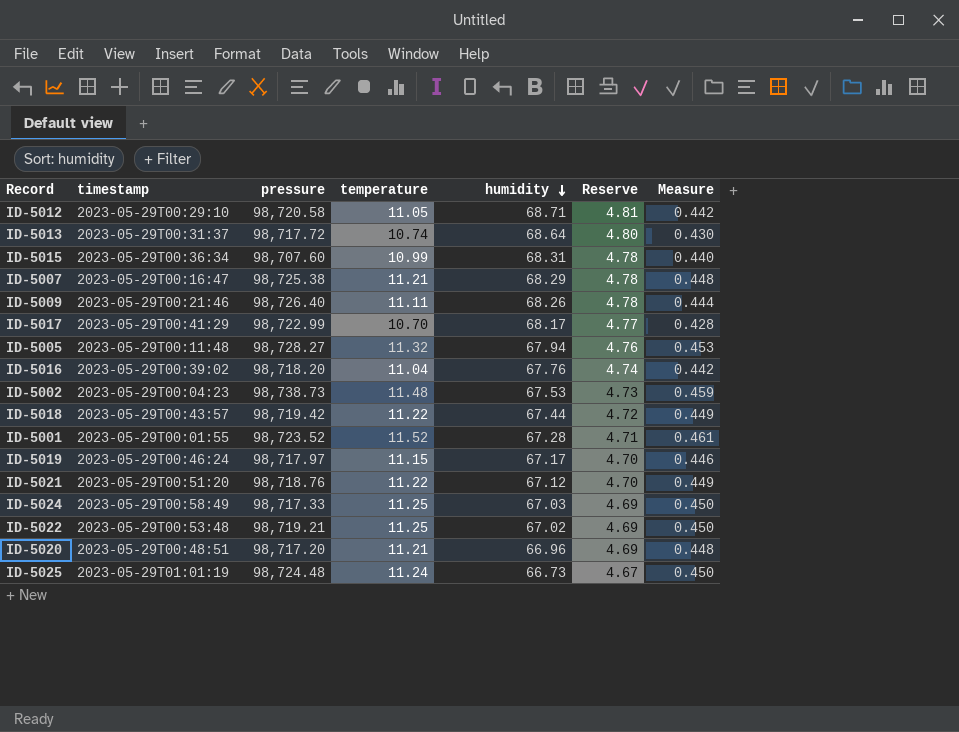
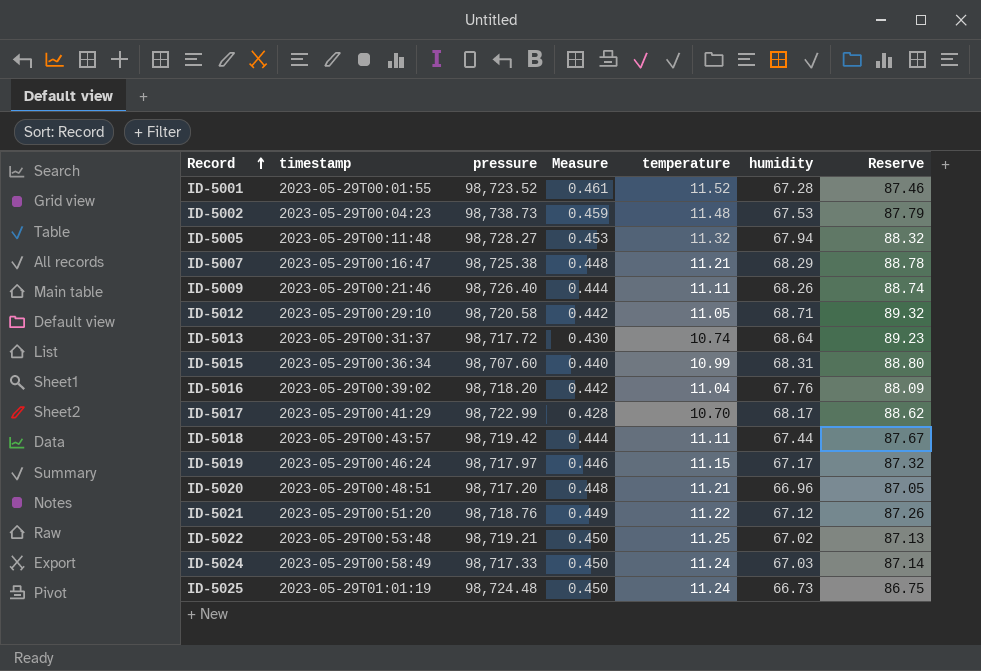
row order: humidity descending -> Record ascending
column Measure | position: 7 -> 4
column Reserve | formula: [humidity] * 0.07 -> [humidity] * 1.3
ID-5018 | Measure: 0.449 -> 0.444
ID-5018 | temperature: 11.22 -> 11.11
ID-5024 | temperature: 11.25 -> 11.24

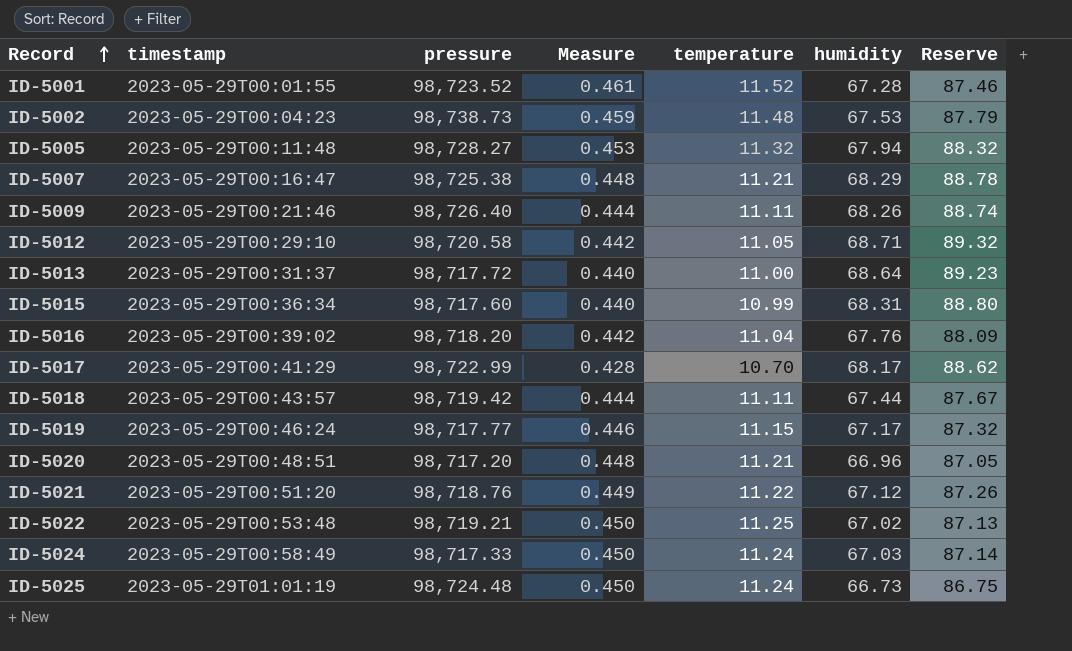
ID-5013 | Measure: 0.430 -> 0.440
ID-5013 | temperature: 10.74 -> 11.00
ID-5015 | pressure: 98,707.60 -> 98,717.60
ID-5019 | pressure: 98,717.97 -> 98,717.77

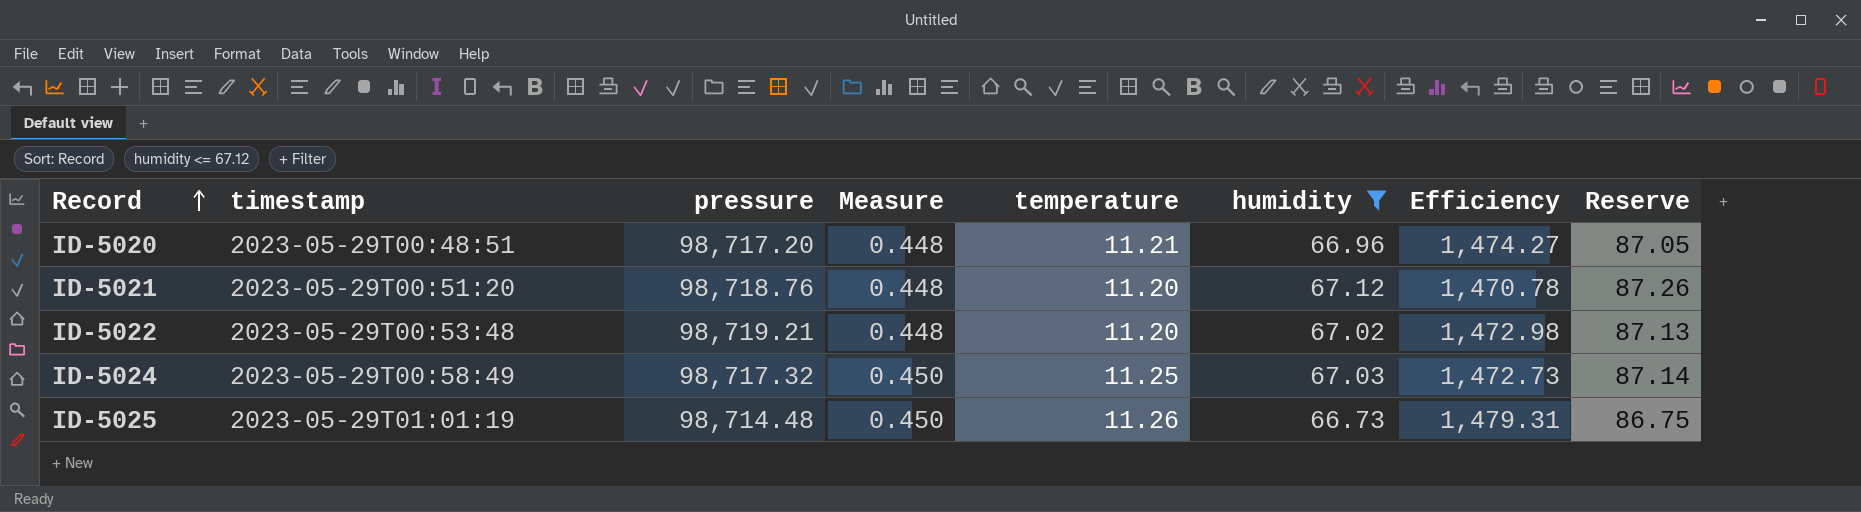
filter: none -> humidity <= 67.12
column Efficiency | formula: none -> [pressure] / [humidity]
ID-5021 | Measure: 0.449 -> 0.448
ID-5021 | temperature: 11.22 -> 11.20
ID-5022 | Measure: 0.450 -> 0.448
ID-5022 | temperature: 11.25 -> 11.20
ID-5024 | pressure: 98,717.33 -> 98,717.32
ID-5024 | temperature: 11.24 -> 11.25
ID-5025 | pressure: 98,724.48 -> 98,714.48
ID-5025 | temperature: 11.24 -> 11.26

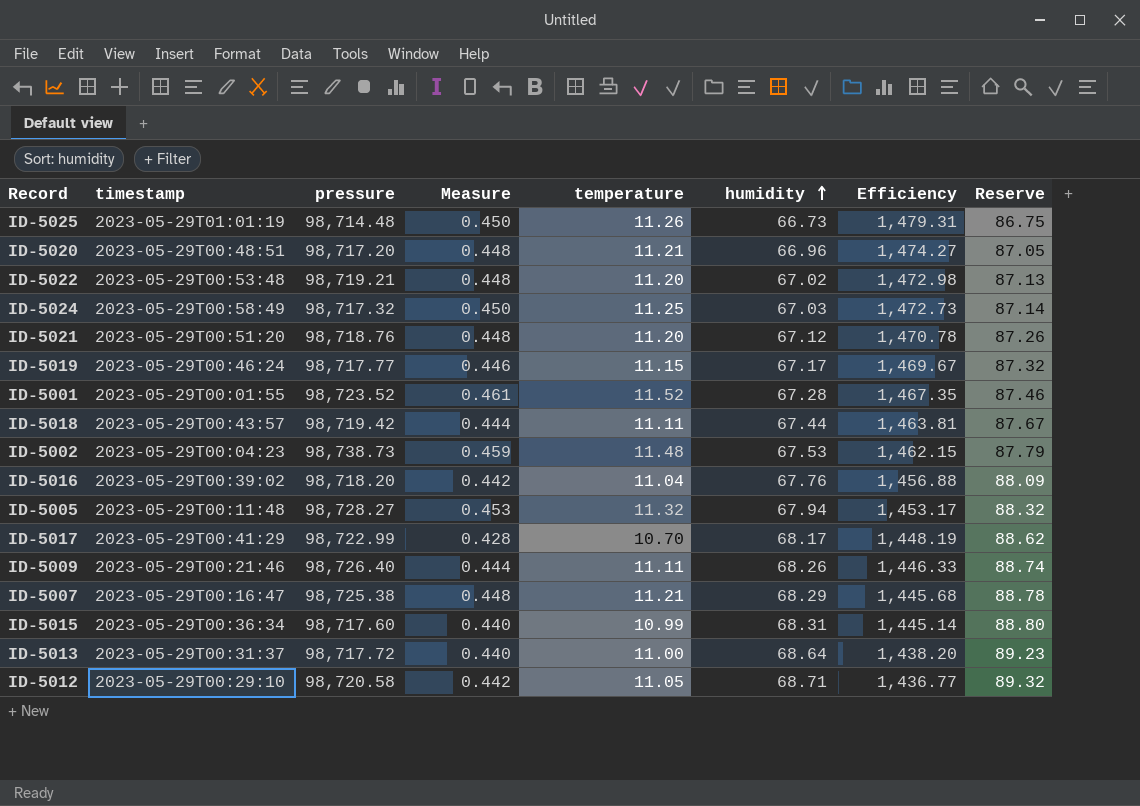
filter: humidity <= 67.12 -> none
row order: Record ascending -> humidity ascending

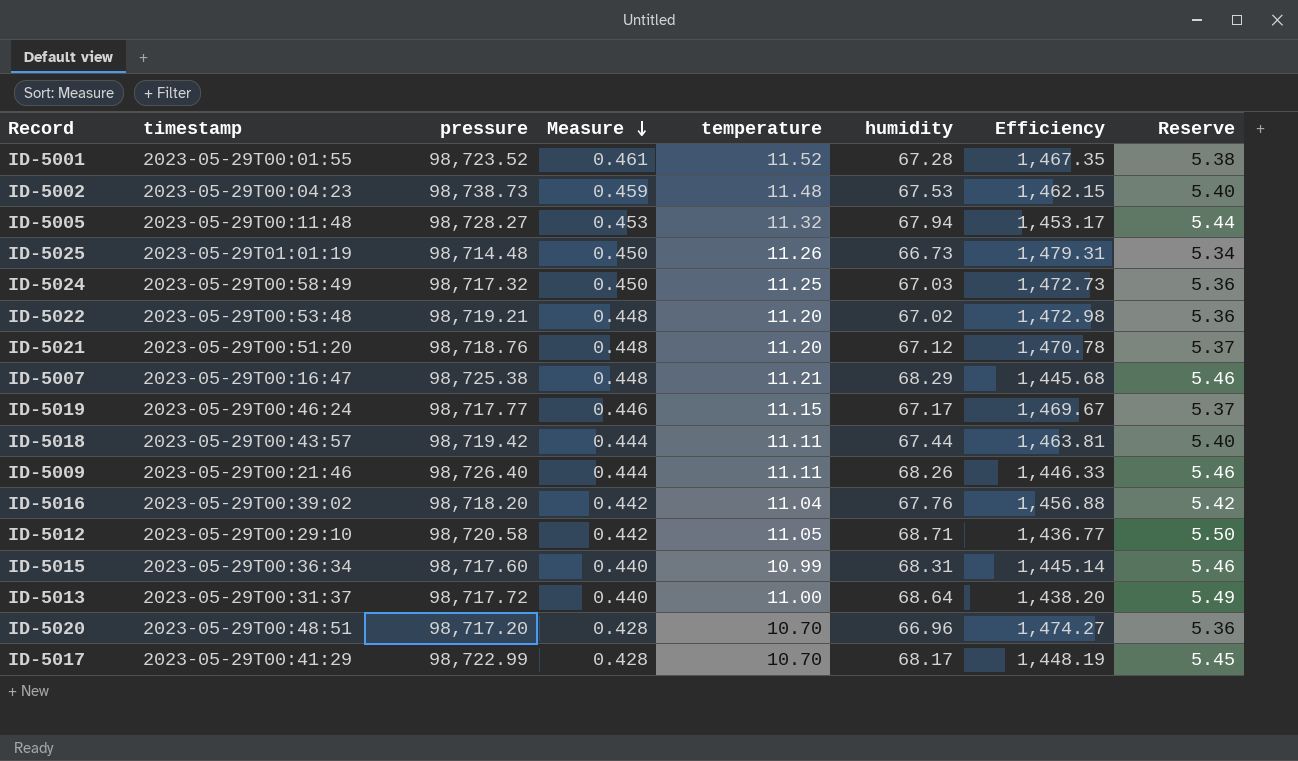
row order: humidity ascending -> Measure descending
column Reserve | formula: [humidity] * 1.3 -> [humidity] * 0.08
ID-5020 | Measure: 0.448 -> 0.428
ID-5020 | temperature: 11.21 -> 10.70

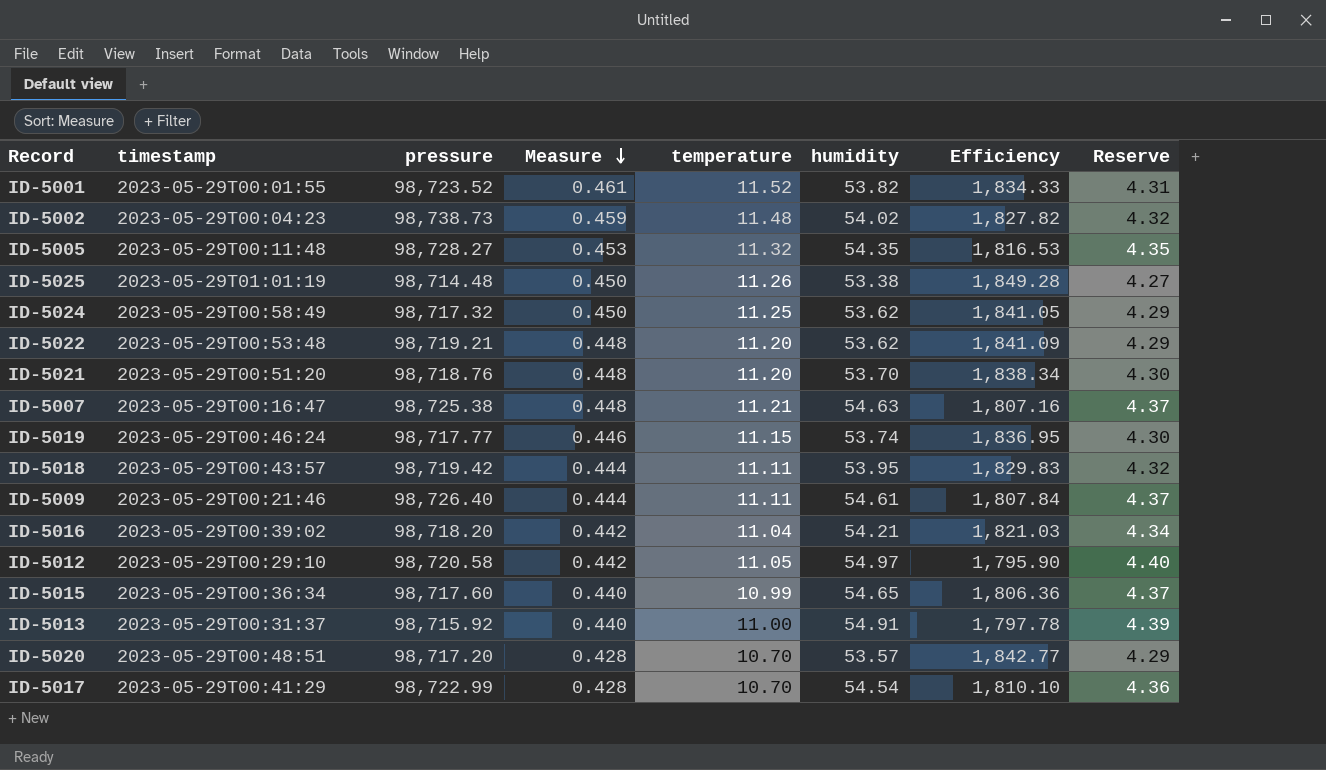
ID-5001 | humidity: 67.28 -> 53.82
ID-5001 | Efficiency: 1,467.35 -> 1,834.33
ID-5001 | Reserve: 5.38 -> 4.31
ID-5002 | humidity: 67.53 -> 54.02
ID-5002 | Efficiency: 1,462.15 -> 1,827.82
ID-5002 | Reserve: 5.40 -> 4.32
ID-5005 | humidity: 67.94 -> 54.35
ID-5005 | Efficiency: 1,453.17 -> 1,816.53
ID-5005 | Reserve: 5.44 -> 4.35
ID-5025 | humidity: 66.73 -> 53.38
ID-5025 | Efficiency: 1,479.31 -> 1,849.28
ID-5025 | Reserve: 5.34 -> 4.27
ID-5024 | humidity: 67.03 -> 53.62
ID-5024 | Efficiency: 1,472.73 -> 1,841.05
ID-5024 | Reserve: 5.36 -> 4.29
ID-5022 | humidity: 67.02 -> 53.62
ID-5022 | Efficiency: 1,472.98 -> 1,841.09
ID-5022 | Reserve: 5.36 -> 4.29
ID-5021 | humidity: 67.12 -> 53.70
ID-5021 | Efficiency: 1,470.78 -> 1,838.34
ID-5021 | Reserve: 5.37 -> 4.30
ID-5007 | humidity: 68.29 -> 54.63
ID-5007 | Efficiency: 1,445.68 -> 1,807.16
ID-5007 | Reserve: 5.46 -> 4.37
ID-5019 | humidity: 67.17 -> 53.74
ID-5019 | Efficiency: 1,469.67 -> 1,836.95
ID-5019 | Reserve: 5.37 -> 4.30
ID-5018 | humidity: 67.44 -> 53.95
ID-5018 | Efficiency: 1,463.81 -> 1,829.83
ID-5018 | Reserve: 5.40 -> 4.32
ID-5009 | humidity: 68.26 -> 54.61
ID-5009 | Efficiency: 1,446.33 -> 1,807.84
ID-5009 | Reserve: 5.46 -> 4.37
ID-5016 | humidity: 67.76 -> 54.21
ID-5016 | Efficiency: 1,456.88 -> 1,821.03
ID-5016 | Reserve: 5.42 -> 4.34
ID-5012 | humidity: 68.71 -> 54.97
ID-5012 | Efficiency: 1,436.77 -> 1,795.90
ID-5012 | Reserve: 5.50 -> 4.40
ID-5015 | humidity: 68.31 -> 54.65
ID-5015 | Efficiency: 1,445.14 -> 1,806.36
ID-5015 | Reserve: 5.46 -> 4.37
ID-5013 | pressure: 98,717.72 -> 98,715.92
ID-5013 | humidity: 68.64 -> 54.91
ID-5013 | Efficiency: 1,438.20 -> 1,797.78
ID-5013 | Reserve: 5.49 -> 4.39
ID-5020 | humidity: 66.96 -> 53.57
ID-5020 | Efficiency: 1,474.27 -> 1,842.77
ID-5020 | Reserve: 5.36 -> 4.29
ID-5017 | humidity: 68.17 -> 54.54
ID-5017 | Efficiency: 1,448.19 -> 1,810.10
ID-5017 | Reserve: 5.45 -> 4.36

